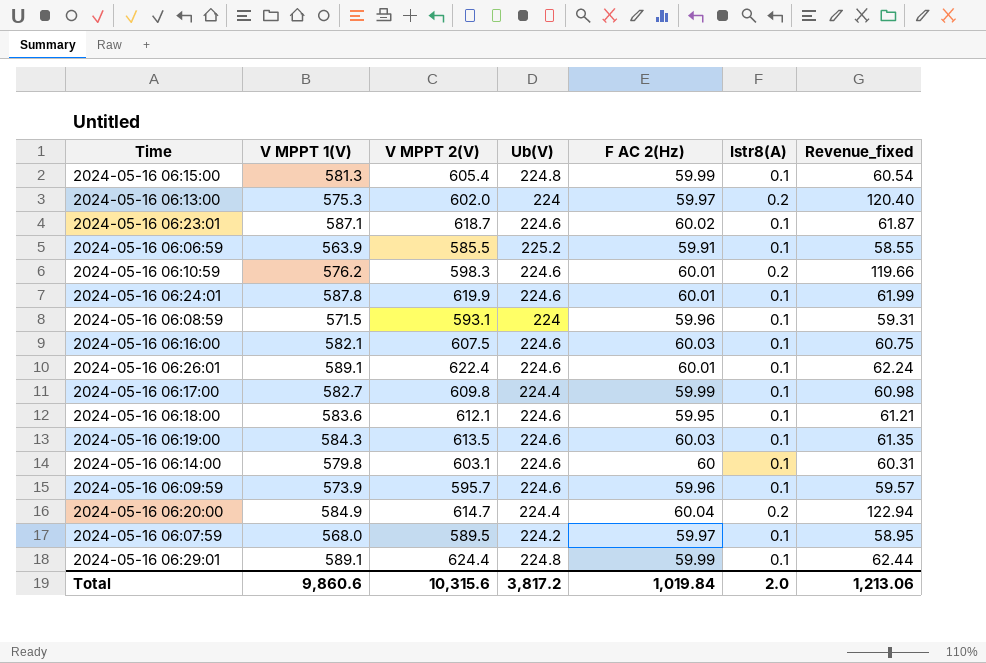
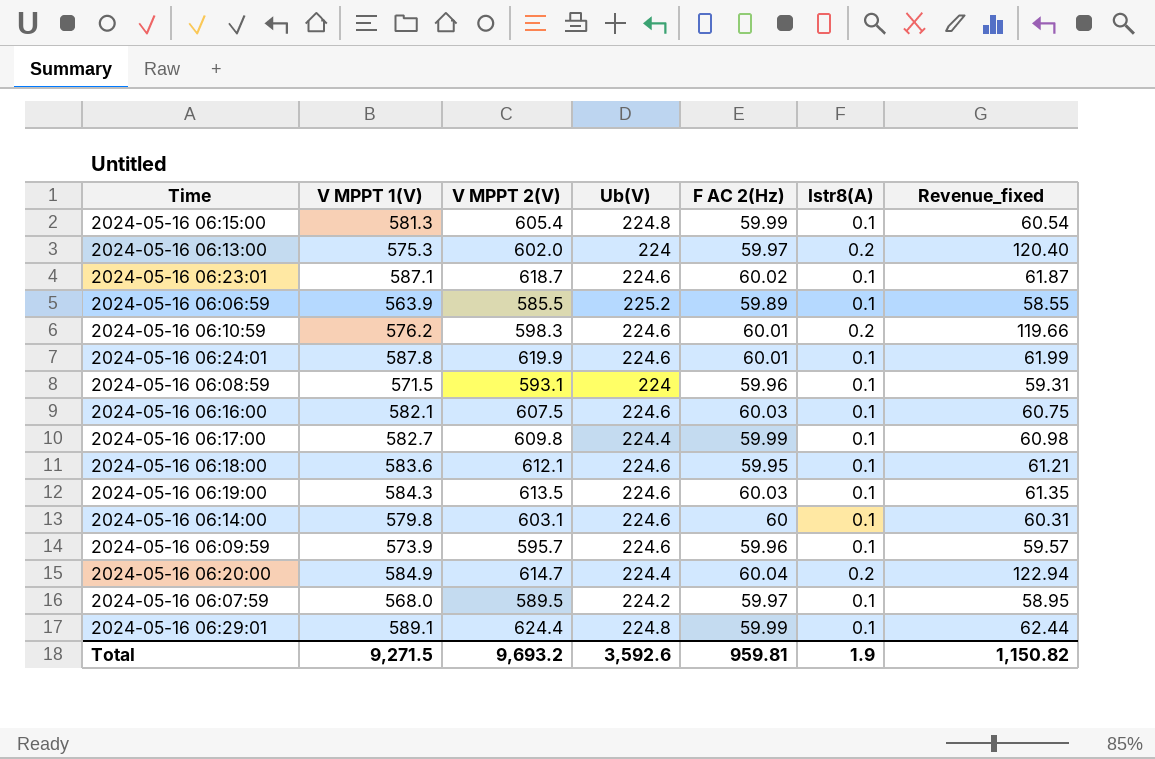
row 2024-05-16 06:26:01: 589.1 | 622.4 | 224.6 | 60.01 | 0.1 | 62.24 -> none
2024-05-16 06:06:59 | F AC 2(Hz): 59.91 -> 59.89
Total | V MPPT 1(V): 9,860.6 -> 9,271.5
Total | V MPPT 2(V): 10,315.6 -> 9,693.2
Total | Ub(V): 3,817.2 -> 3,592.6
Total | F AC 2(Hz): 1,019.84 -> 959.81
Total | Istr8(A): 2.0 -> 1.9
Total | Revenue_fixed: 1,213.06 -> 1,150.82

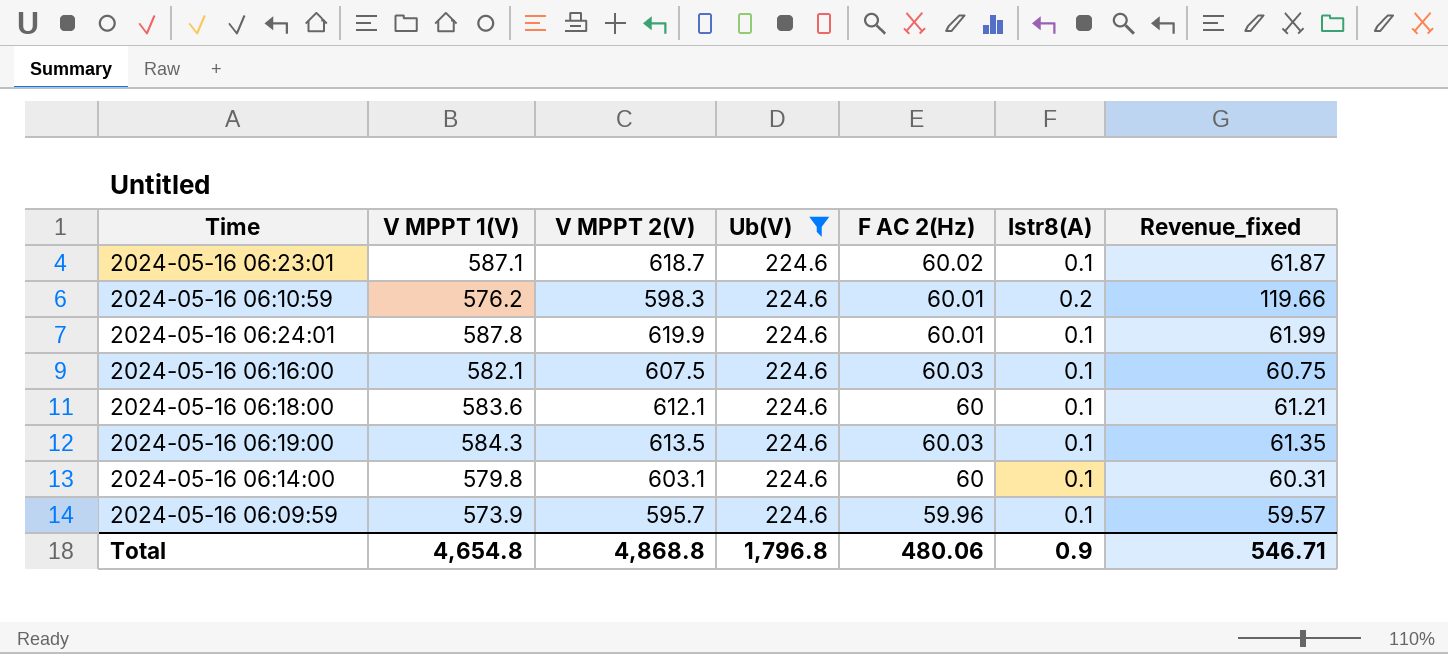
filter: none -> Ub(V) = 224.6
2024-05-16 06:18:00 | F AC 2(Hz): 59.95 -> 60
Total | V MPPT 1(V): 9,271.5 -> 4,654.8
Total | V MPPT 2(V): 9,693.2 -> 4,868.8
Total | Ub(V): 3,592.6 -> 1,796.8
Total | F AC 2(Hz): 959.81 -> 480.06
Total | Istr8(A): 1.9 -> 0.9
Total | Revenue_fixed: 1,150.82 -> 546.71

